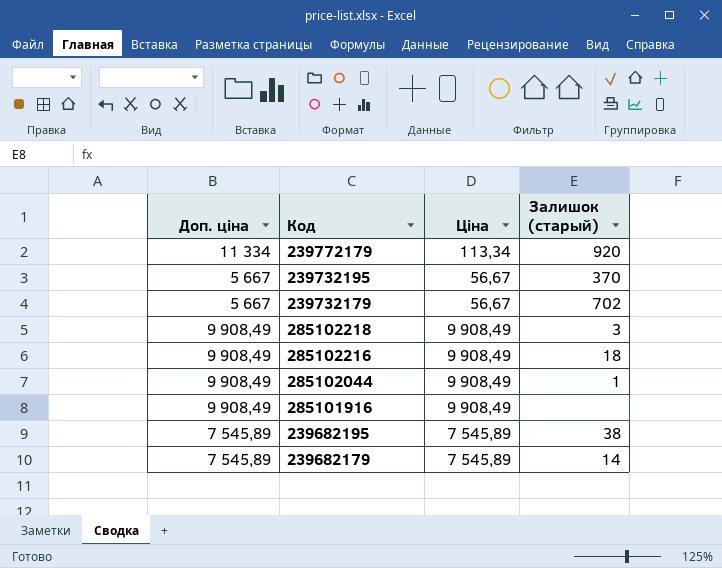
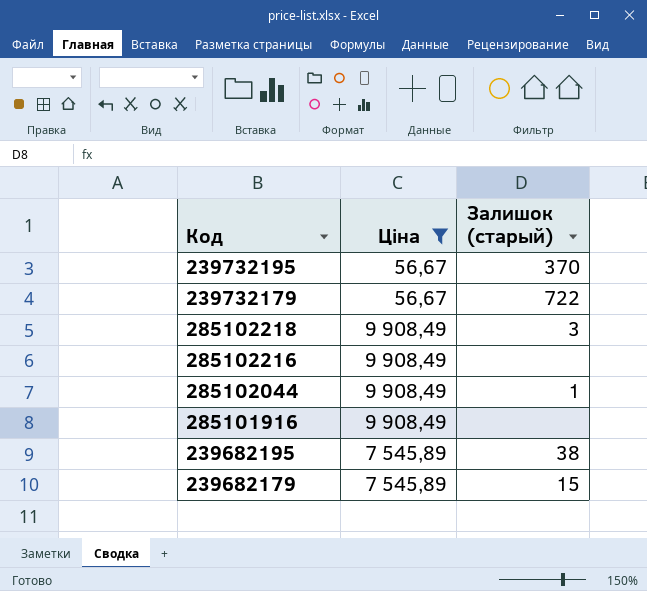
filter: none -> Ціна != 113,34
column Доп. ціна | position: 1 -> none
239732179 | Залишок (старый): 702 -> 722
285102216 | Залишок (старый): 18 -> none
239682179 | Залишок (старый): 14 -> 15

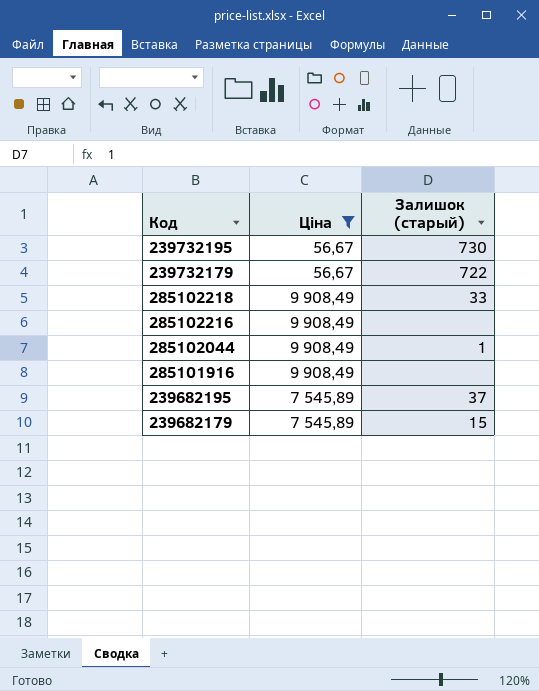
239732195 | Залишок (старый): 370 -> 730
285102218 | Залишок (старый): 3 -> 33
239682195 | Залишок (старый): 38 -> 37

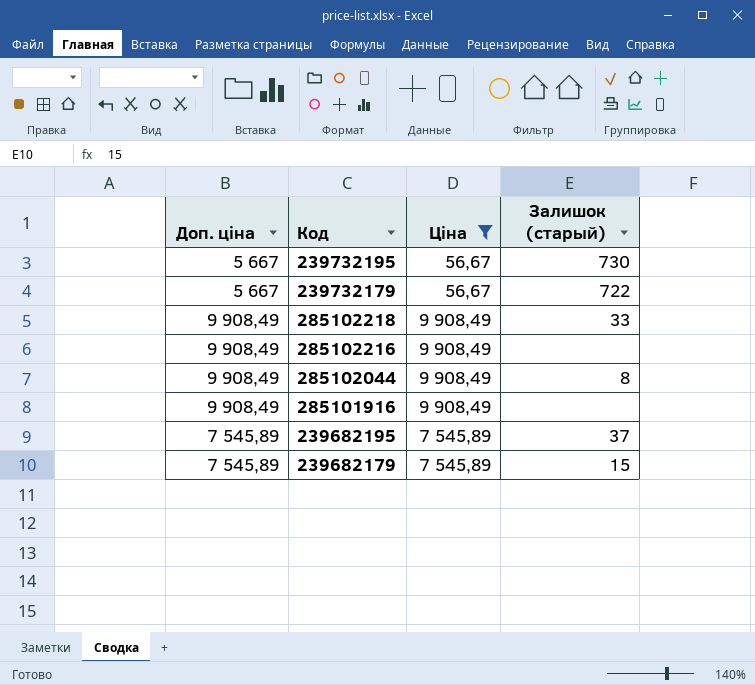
column Доп. ціна | position: none -> 1
285102044 | Залишок (старый): 1 -> 8

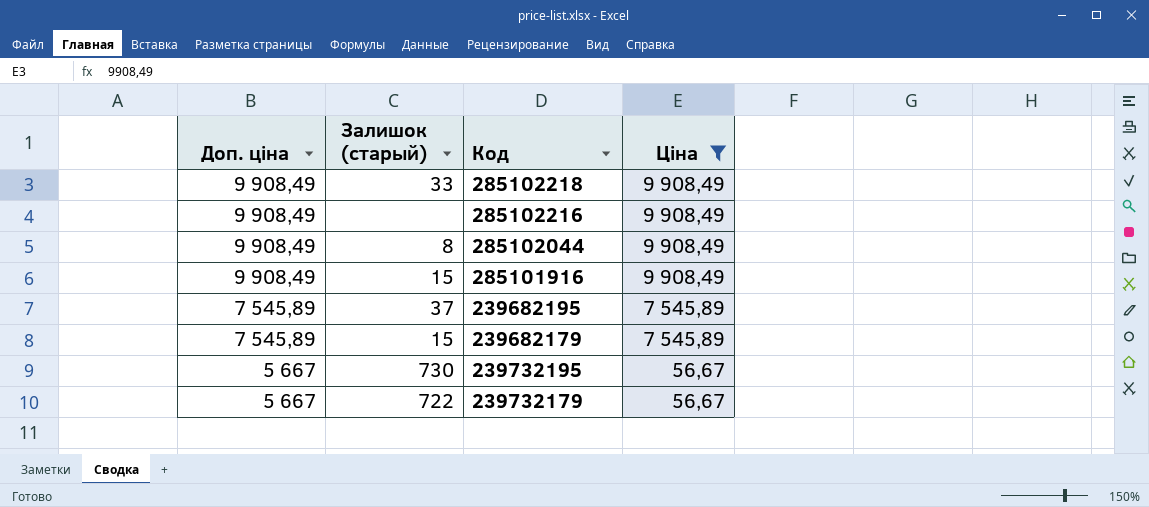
row order: none -> Доп. ціна descending
column Залишок (старый) | position: 4 -> 2
285101916 | Залишок (старый): none -> 15

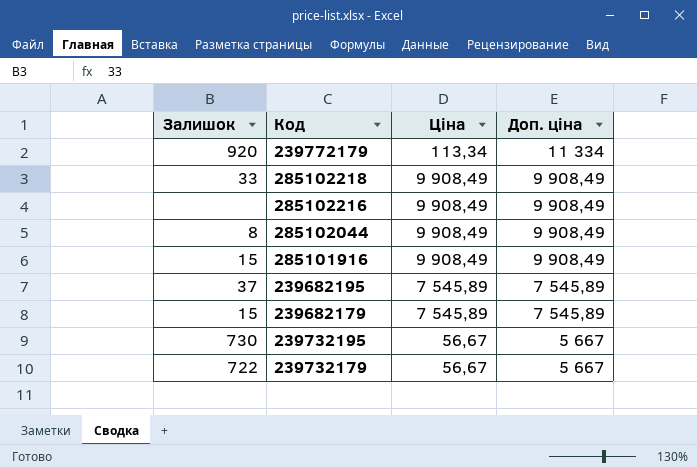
filter: Ціна != 113,34 -> none
column name: Залишок (старый) -> Залишок
column Доп. ціна | position: 1 -> 4

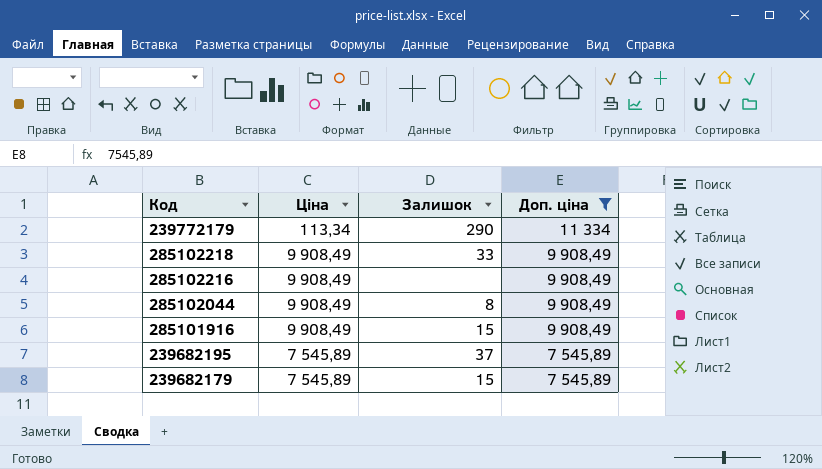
filter: none -> Доп. ціна != 5 667
column Залишок | position: 1 -> 3
239772179 | Залишок: 920 -> 290

